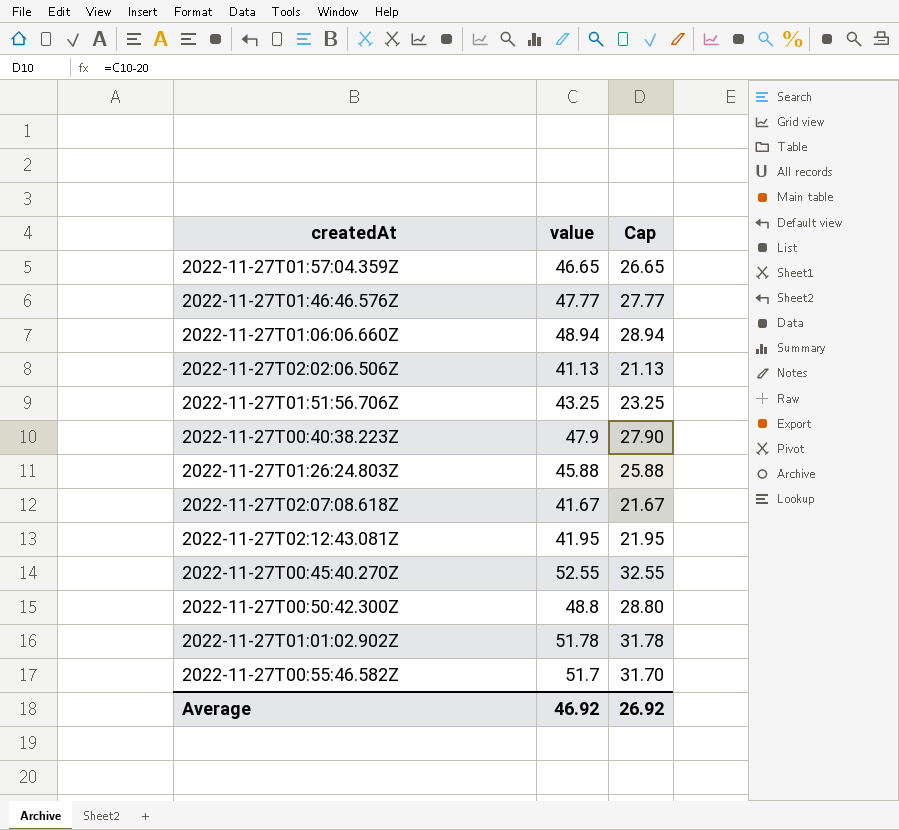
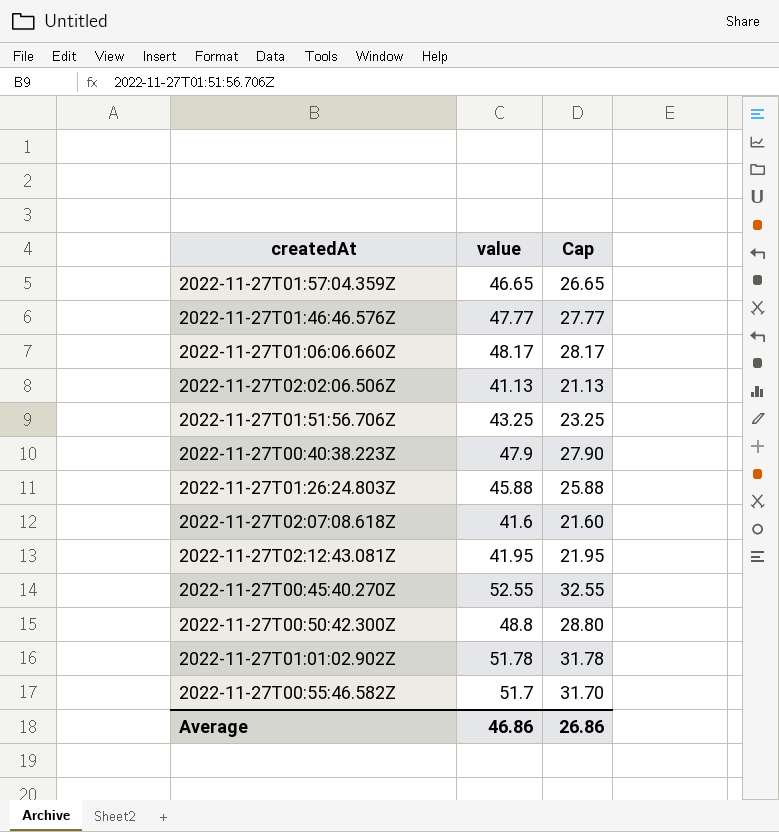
2022-11-27T01:06:06.660Z | value: 48.94 -> 48.17
2022-11-27T01:06:06.660Z | Cap: 28.94 -> 28.17
2022-11-27T02:07:08.618Z | value: 41.67 -> 41.6
2022-11-27T02:07:08.618Z | Cap: 21.67 -> 21.60
Average | value: 46.92 -> 46.86
Average | Cap: 26.92 -> 26.86

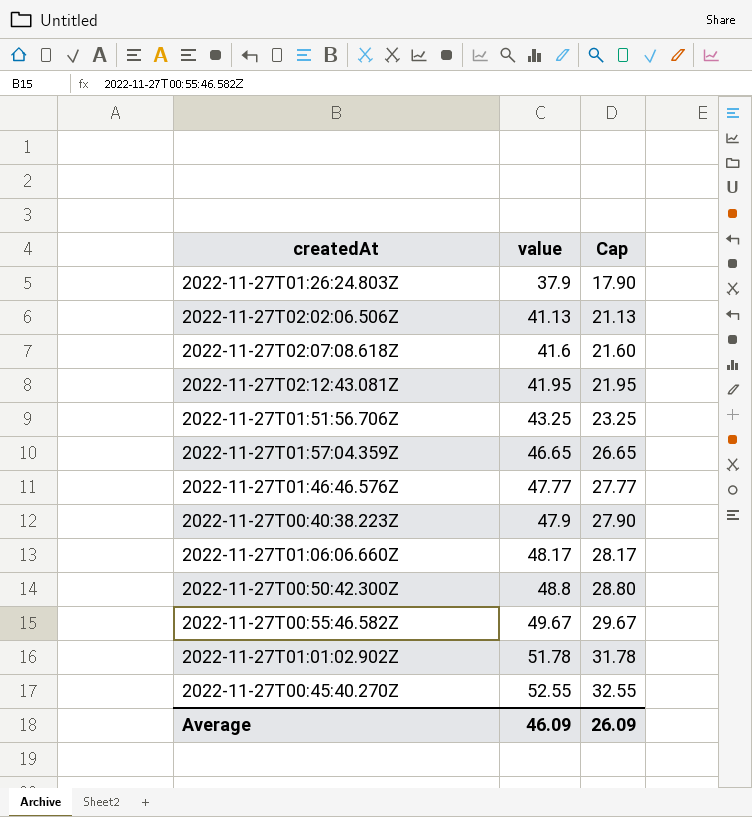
row order: none -> value ascending
2022-11-27T01:26:24.803Z | value: 45.88 -> 37.9
2022-11-27T01:26:24.803Z | Cap: 25.88 -> 17.90
2022-11-27T00:55:46.582Z | value: 51.7 -> 49.67
2022-11-27T00:55:46.582Z | Cap: 31.70 -> 29.67
Average | value: 46.86 -> 46.09
Average | Cap: 26.86 -> 26.09

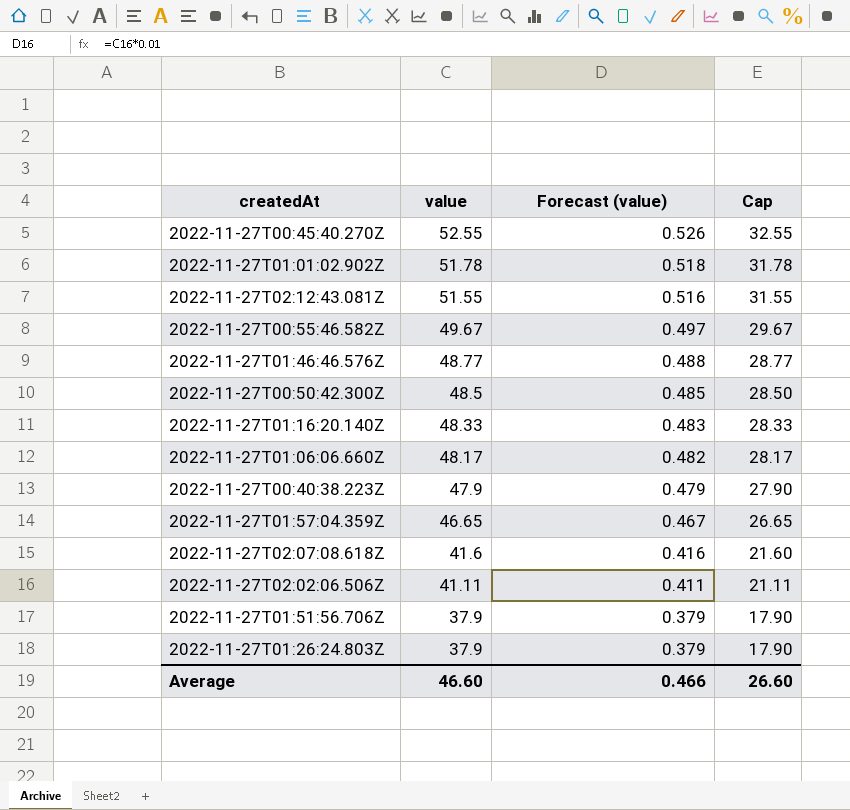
row order: value ascending -> value descending
column Forecast (value) | formula: none -> [value] * 0.01
2022-11-27T02:12:43.081Z | value: 41.95 -> 51.55
2022-11-27T02:12:43.081Z | Cap: 21.95 -> 31.55
2022-11-27T01:46:46.576Z | value: 47.77 -> 48.77
2022-11-27T01:46:46.576Z | Cap: 27.77 -> 28.77
2022-11-27T00:50:42.300Z | value: 48.8 -> 48.5
2022-11-27T00:50:42.300Z | Cap: 28.80 -> 28.50
row 2022-11-27T01:16:20.140Z: none -> 48.33 | 0.483 | 28.33
2022-11-27T02:02:06.506Z | value: 41.13 -> 41.11
2022-11-27T02:02:06.506Z | Cap: 21.13 -> 21.11
2022-11-27T01:51:56.706Z | value: 43.25 -> 37.9
2022-11-27T01:51:56.706Z | Cap: 23.25 -> 17.90
Average | value: 46.09 -> 46.60
Average | Cap: 26.09 -> 26.60

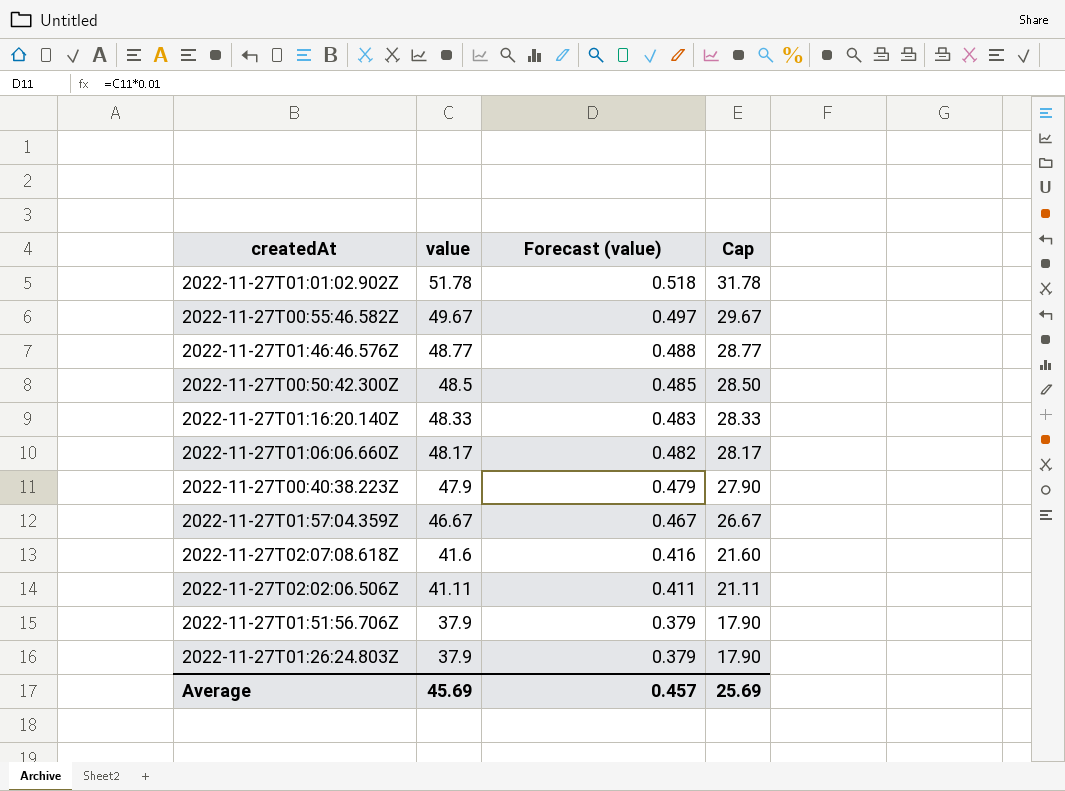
row 2022-11-27T00:45:40.270Z: 52.55 | 0.526 | 32.55 -> none
row 2022-11-27T02:12:43.081Z: 51.55 | 0.516 | 31.55 -> none
2022-11-27T01:57:04.359Z | value: 46.65 -> 46.67
2022-11-27T01:57:04.359Z | Cap: 26.65 -> 26.67
Average | value: 46.60 -> 45.69
Average | Forecast (value): 0.466 -> 0.457
Average | Cap: 26.60 -> 25.69

